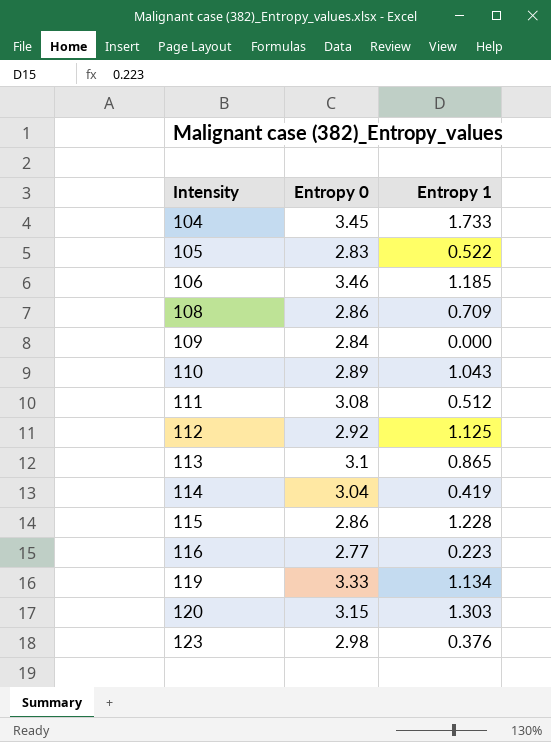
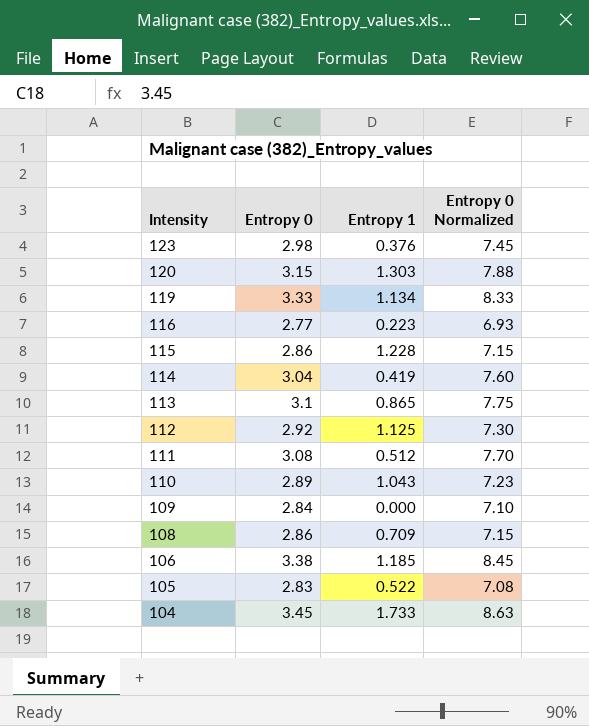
row order: Intensity ascending -> Intensity descending
column Entropy 0 Normalized | formula: none -> [Entropy 0] * 2.5
106 | Entropy 0: 3.46 -> 3.38

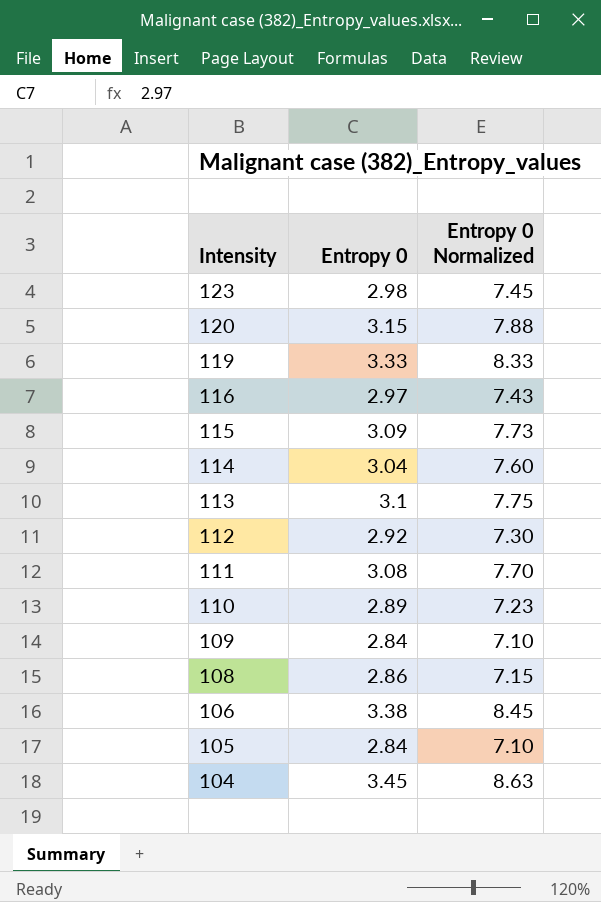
column Entropy 1 | position: 3 -> none
116 | Entropy 0: 2.77 -> 2.97
116 | Entropy 0 Normalized: 6.93 -> 7.43
115 | Entropy 0: 2.86 -> 3.09
115 | Entropy 0 Normalized: 7.15 -> 7.73
105 | Entropy 0: 2.83 -> 2.84
105 | Entropy 0 Normalized: 7.08 -> 7.10

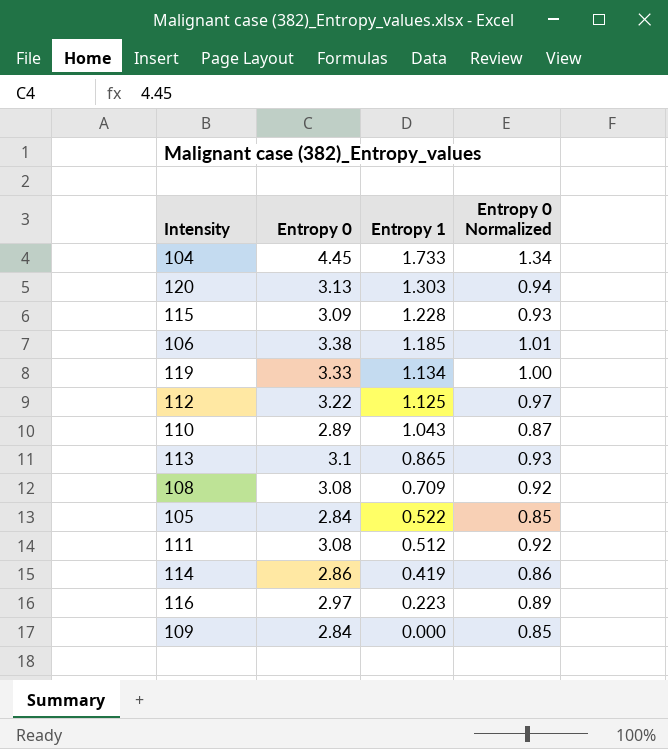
row order: Intensity descending -> Entropy 1 descending
column Entropy 1 | position: none -> 3
column Entropy 0 Normalized | formula: [Entropy 0] * 2.5 -> [Entropy 0] * 0.3
row 123: 2.98 | 7.45 -> none
104 | Entropy 0: 3.45 -> 4.45
120 | Entropy 0: 3.15 -> 3.13
112 | Entropy 0: 2.92 -> 3.22
108 | Entropy 0: 2.86 -> 3.08
114 | Entropy 0: 3.04 -> 2.86

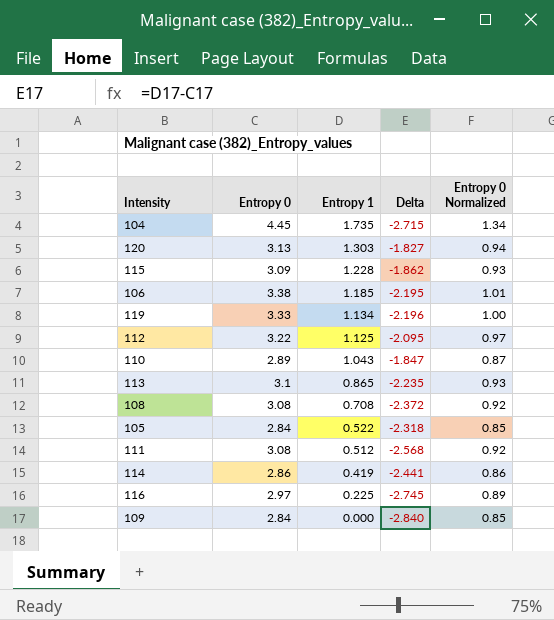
column Delta | formula: none -> [Entropy 1] - [Entropy 0]
104 | Entropy 1: 1.733 -> 1.735
108 | Entropy 1: 0.709 -> 0.708
116 | Entropy 1: 0.223 -> 0.225

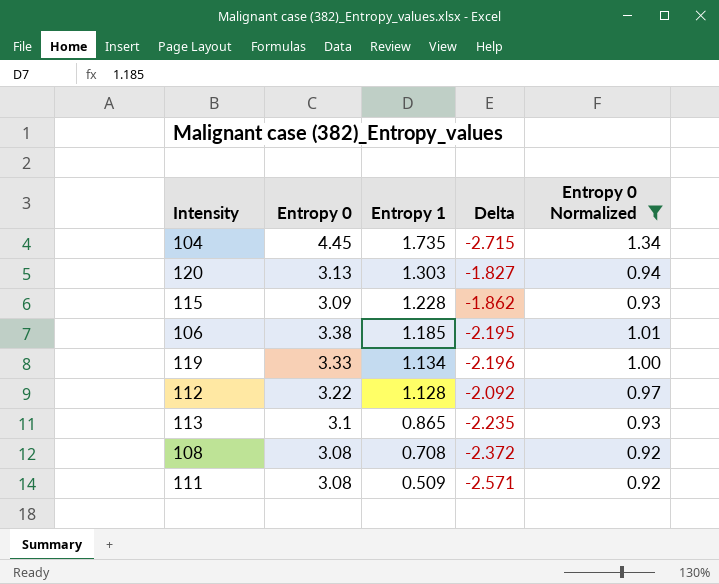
filter: none -> Entropy 0 Normalized >= 0.92
112 | Entropy 1: 1.125 -> 1.128
112 | Delta: -2.095 -> -2.092
111 | Entropy 1: 0.512 -> 0.509
111 | Delta: -2.568 -> -2.571

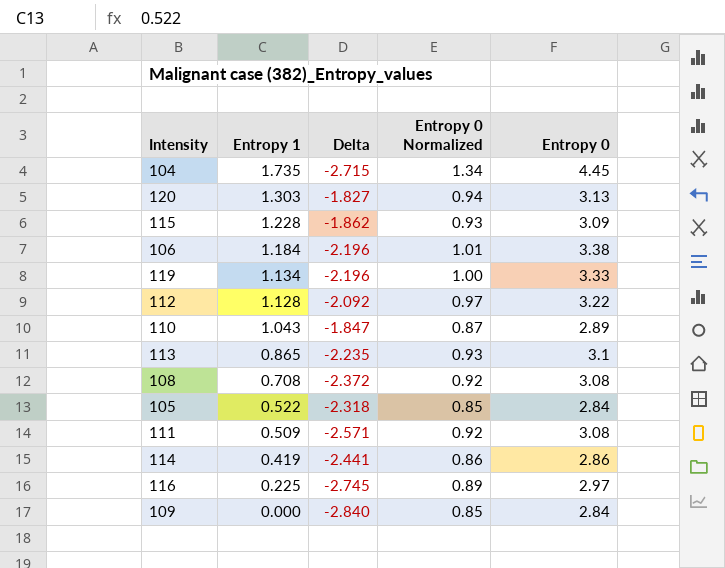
filter: Entropy 0 Normalized >= 0.92 -> none
column Entropy 0 | position: 2 -> 5
106 | Entropy 1: 1.185 -> 1.184
106 | Delta: -2.195 -> -2.196

